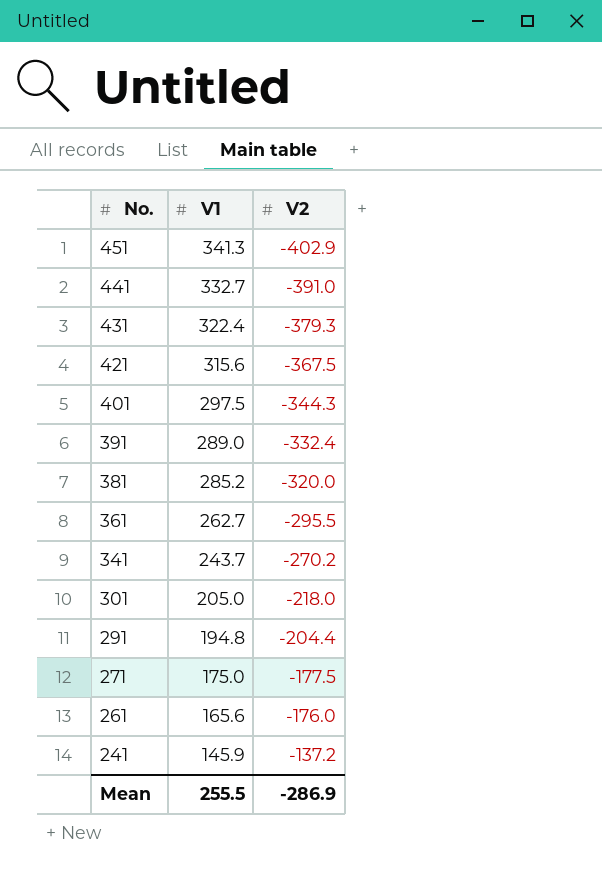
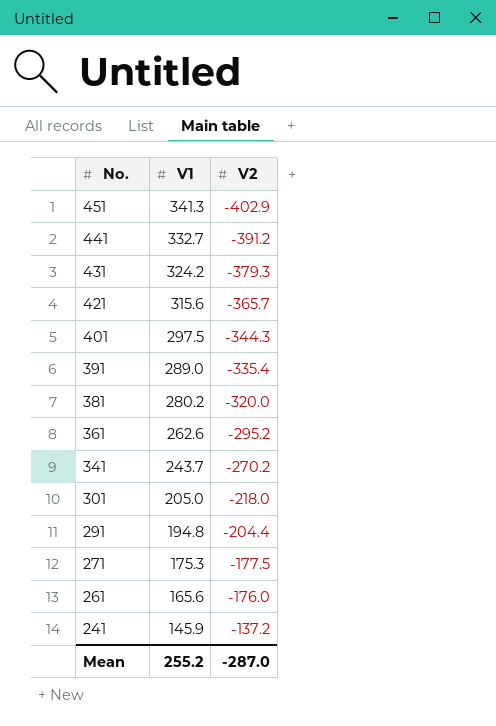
441 | V2: -391.0 -> -391.2
431 | V1: 322.4 -> 324.2
421 | V2: -367.5 -> -365.7
391 | V2: -332.4 -> -335.4
381 | V1: 285.2 -> 280.2
361 | V1: 262.7 -> 262.6
361 | V2: -295.5 -> -295.2
271 | V1: 175.0 -> 175.3
Mean | V1: 255.5 -> 255.2
Mean | V2: -286.9 -> -287.0

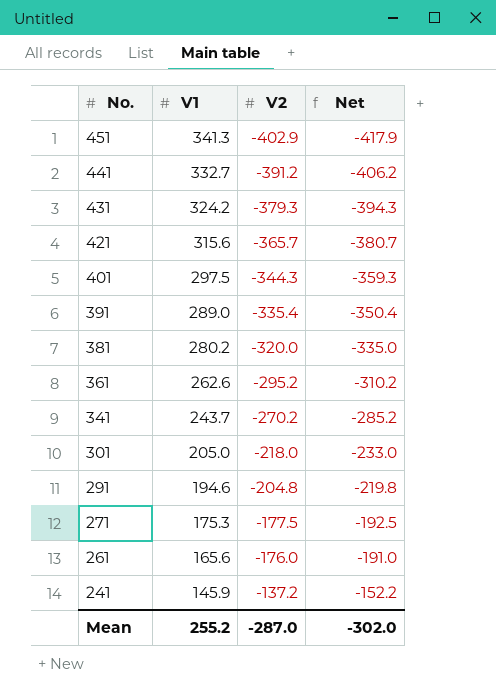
column Net | formula: none -> [V2] - 15
291 | V1: 194.8 -> 194.6
291 | V2: -204.4 -> -204.8

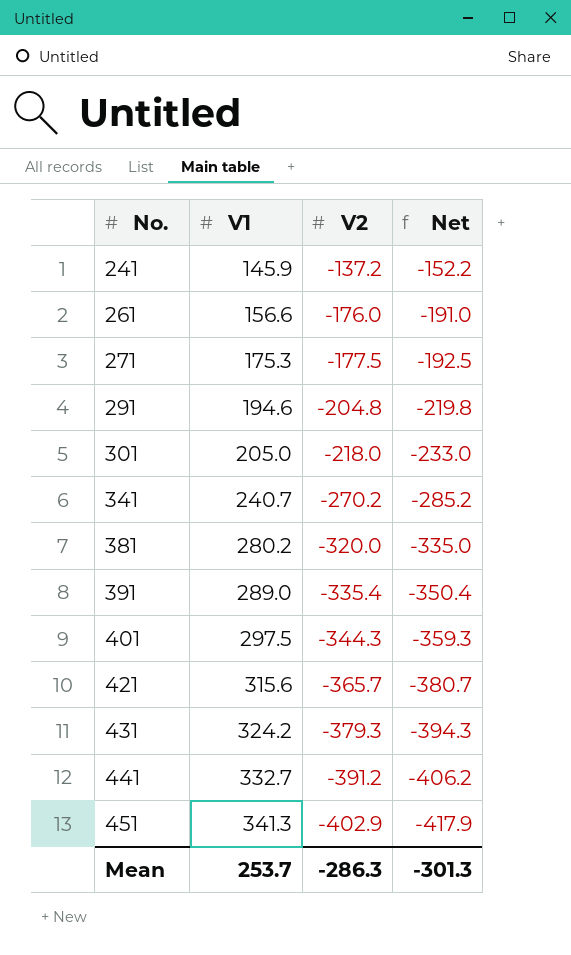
row order: No. descending -> No. ascending
row 361: 262.6 | -295.2 | -310.2 -> none
261 | V1: 165.6 -> 156.6
341 | V1: 243.7 -> 240.7
Mean | V1: 255.2 -> 253.7
Mean | V2: -287.0 -> -286.3
Mean | Net: -302.0 -> -301.3

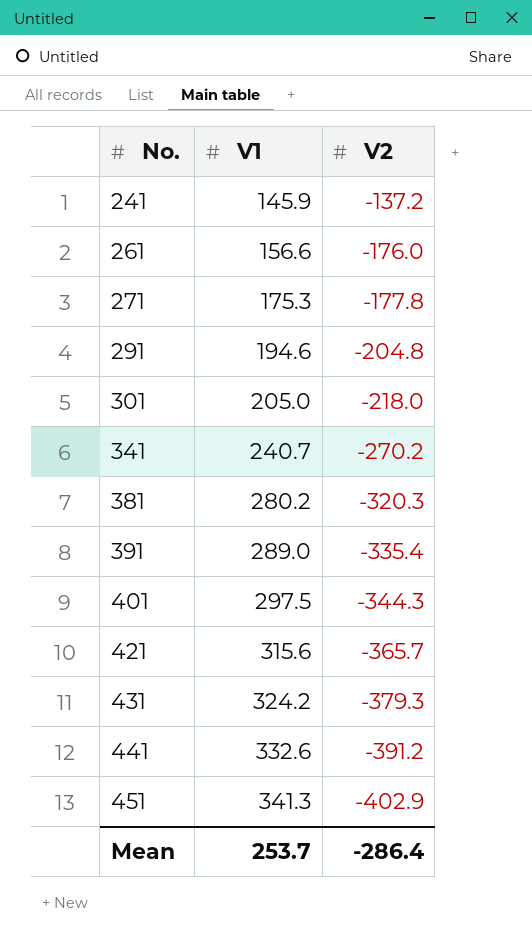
column Net | formula: [V2] - 15 -> none
271 | V2: -177.5 -> -177.8
381 | V2: -320.0 -> -320.3
441 | V1: 332.7 -> 332.6
Mean | V2: -286.3 -> -286.4

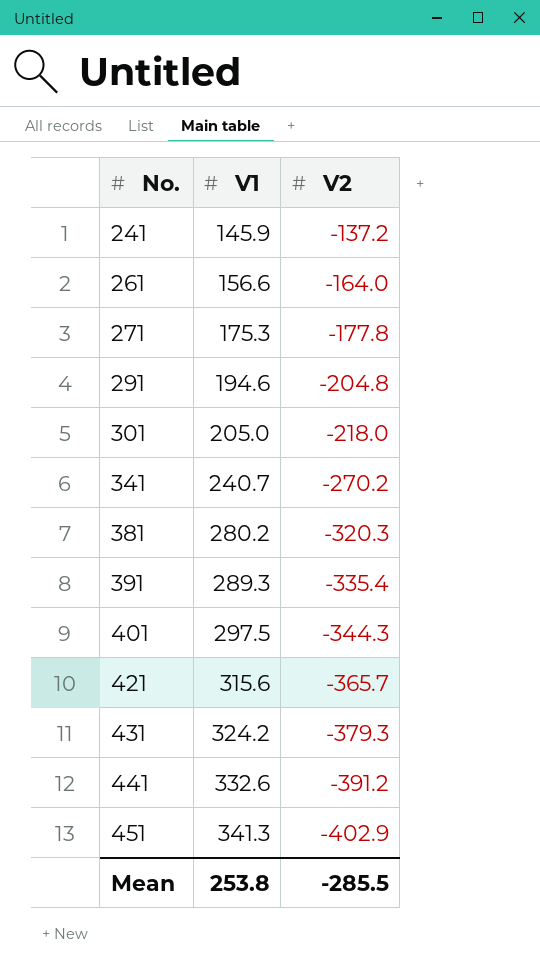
261 | V2: -176.0 -> -164.0
391 | V1: 289.0 -> 289.3
Mean | V1: 253.7 -> 253.8
Mean | V2: -286.4 -> -285.5

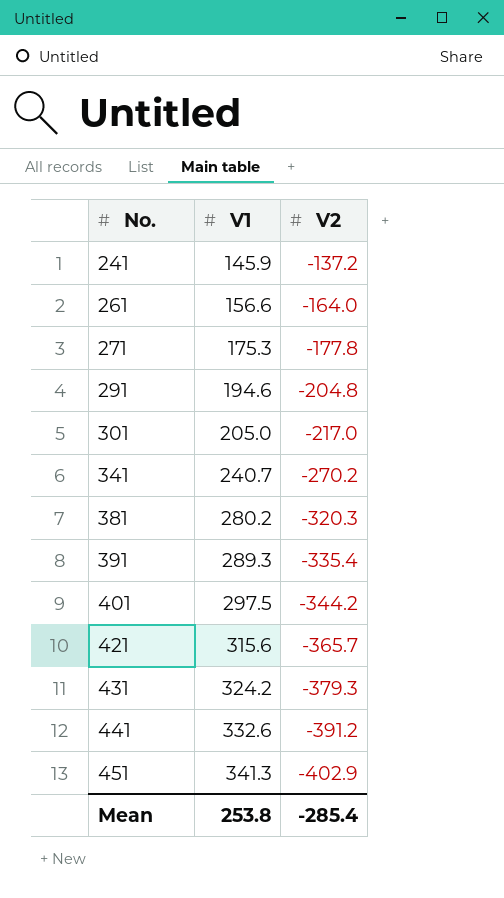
301 | V2: -218.0 -> -217.0
401 | V2: -344.3 -> -344.2
Mean | V2: -285.5 -> -285.4

